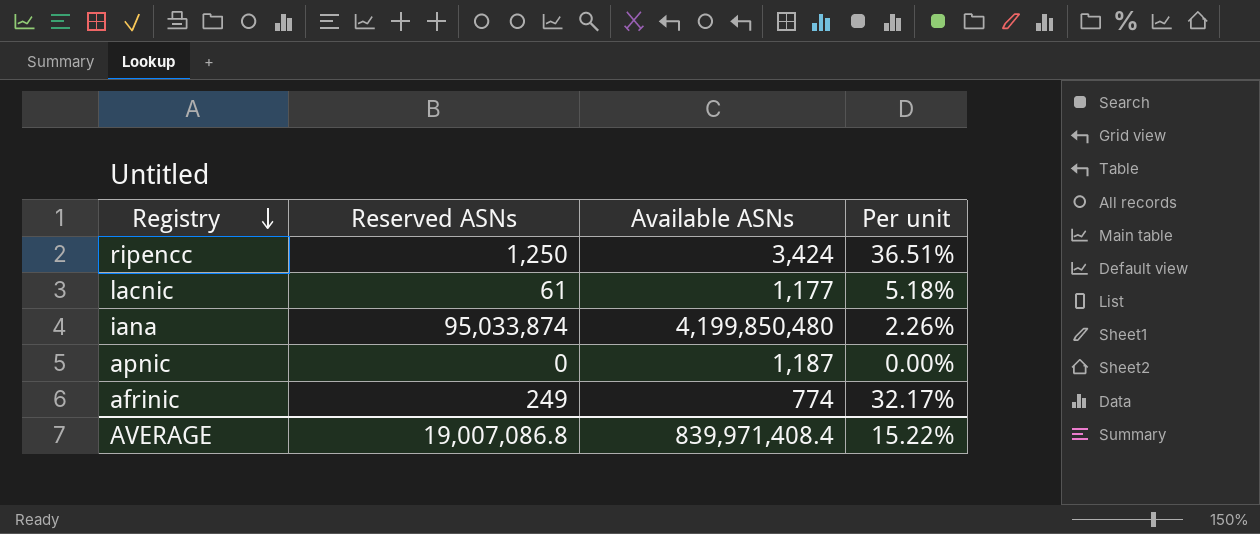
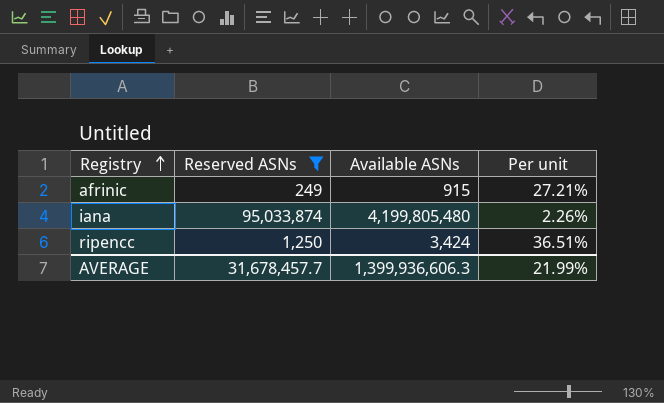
filter: none -> Reserved ASNs >= 249
row order: Registry descending -> Registry ascending
afrinic | Available ASNs: 774 -> 915
afrinic | Per unit: 32.17% -> 27.21%
iana | Available ASNs: 4,199,850,480 -> 4,199,805,480
AVERAGE | Reserved ASNs: 19,007,086.8 -> 31,678,457.7
AVERAGE | Available ASNs: 839,971,408.4 -> 1,399,936,606.3
AVERAGE | Per unit: 15.22% -> 21.99%

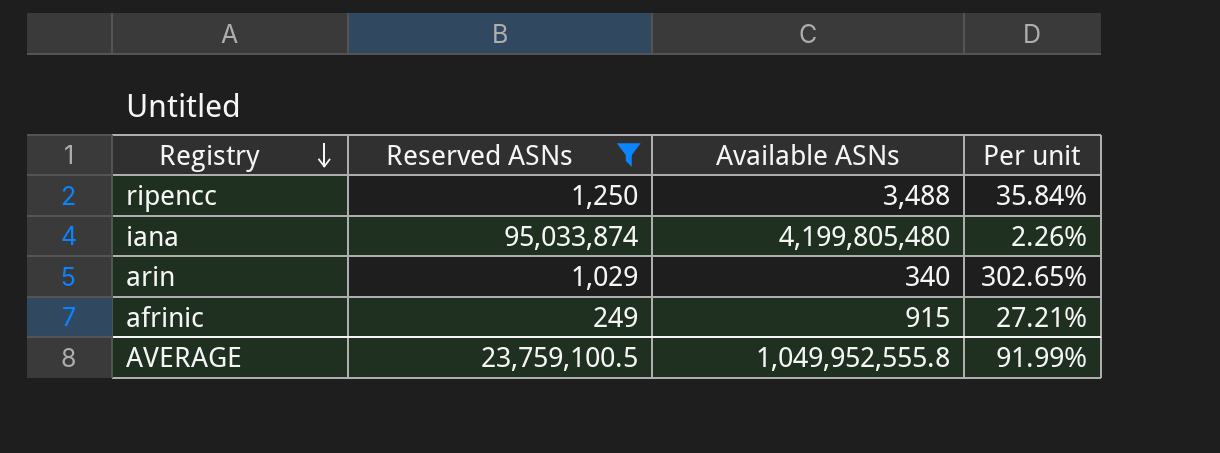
row order: Registry ascending -> Registry descending
ripencc | Available ASNs: 3,424 -> 3,488
ripencc | Per unit: 36.51% -> 35.84%
row arin: none -> 1,029 | 340 | 302.65%
AVERAGE | Reserved ASNs: 31,678,457.7 -> 23,759,100.5
AVERAGE | Available ASNs: 1,399,936,606.3 -> 1,049,952,555.8
AVERAGE | Per unit: 21.99% -> 91.99%

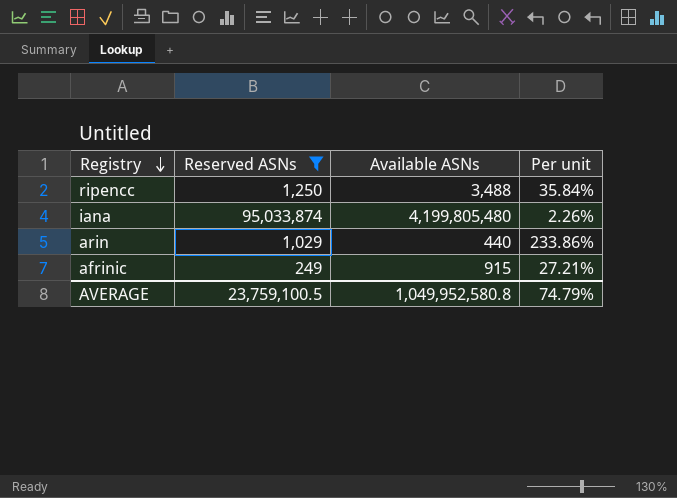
arin | Available ASNs: 340 -> 440
arin | Per unit: 302.65% -> 233.86%
AVERAGE | Available ASNs: 1,049,952,555.8 -> 1,049,952,580.8
AVERAGE | Per unit: 91.99% -> 74.79%

